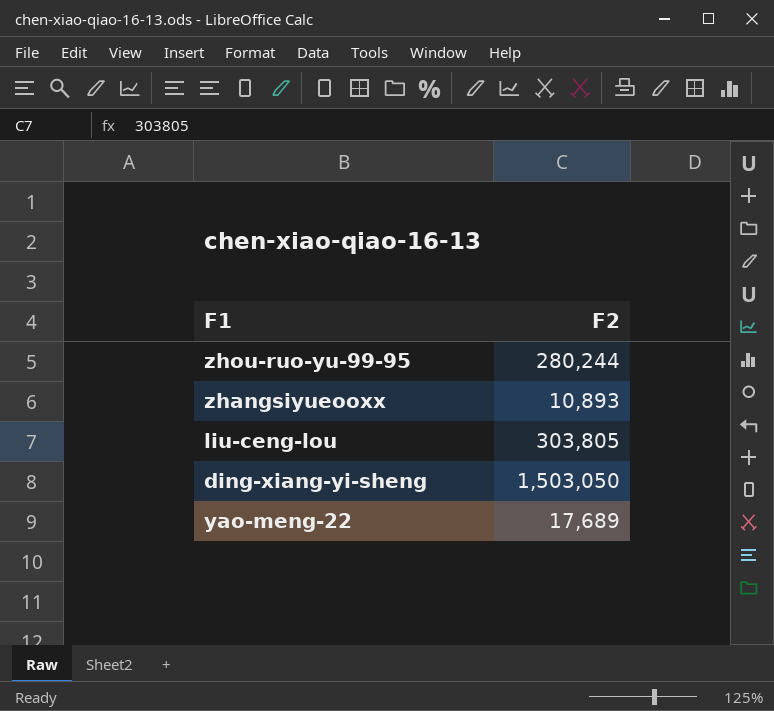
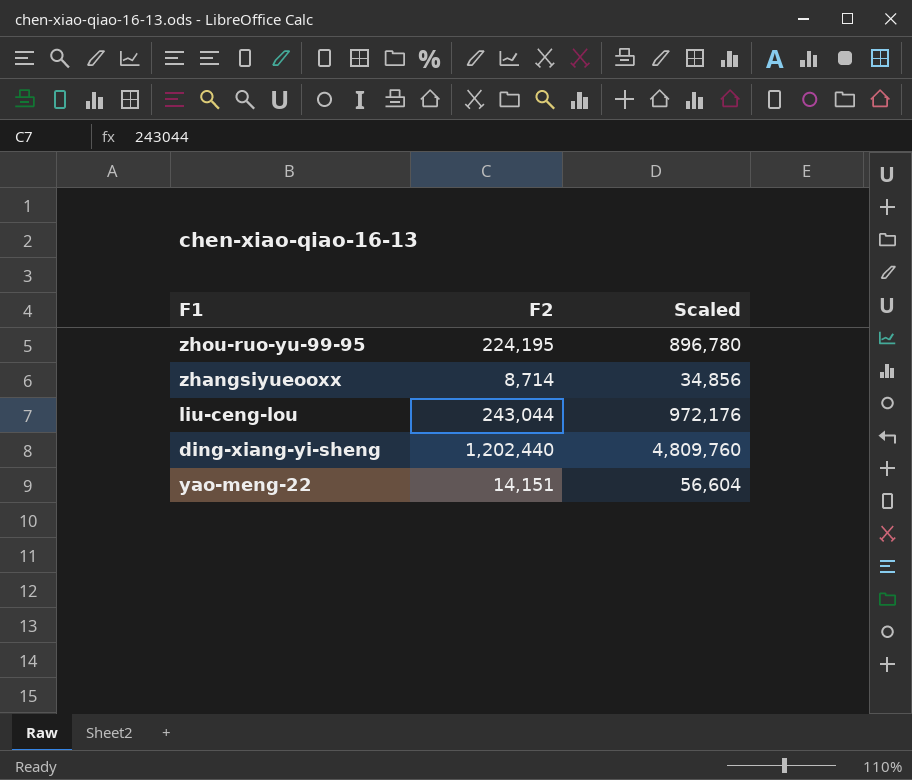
column Scaled | formula: none -> [F2] * 4
zhou-ruo-yu-99-95 | F2: 280,244 -> 224,195
zhangsiyueooxx | F2: 10,893 -> 8,714
liu-ceng-lou | F2: 303,805 -> 243,044
ding-xiang-yi-sheng | F2: 1,503,050 -> 1,202,440
yao-meng-22 | F2: 17,689 -> 14,151

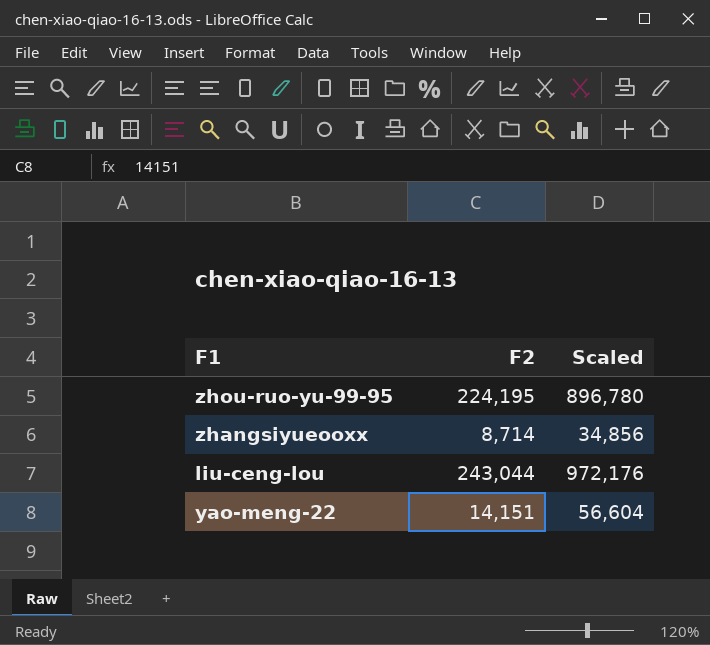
row ding-xiang-yi-sheng: 1,202,440 | 4,809,760 -> none

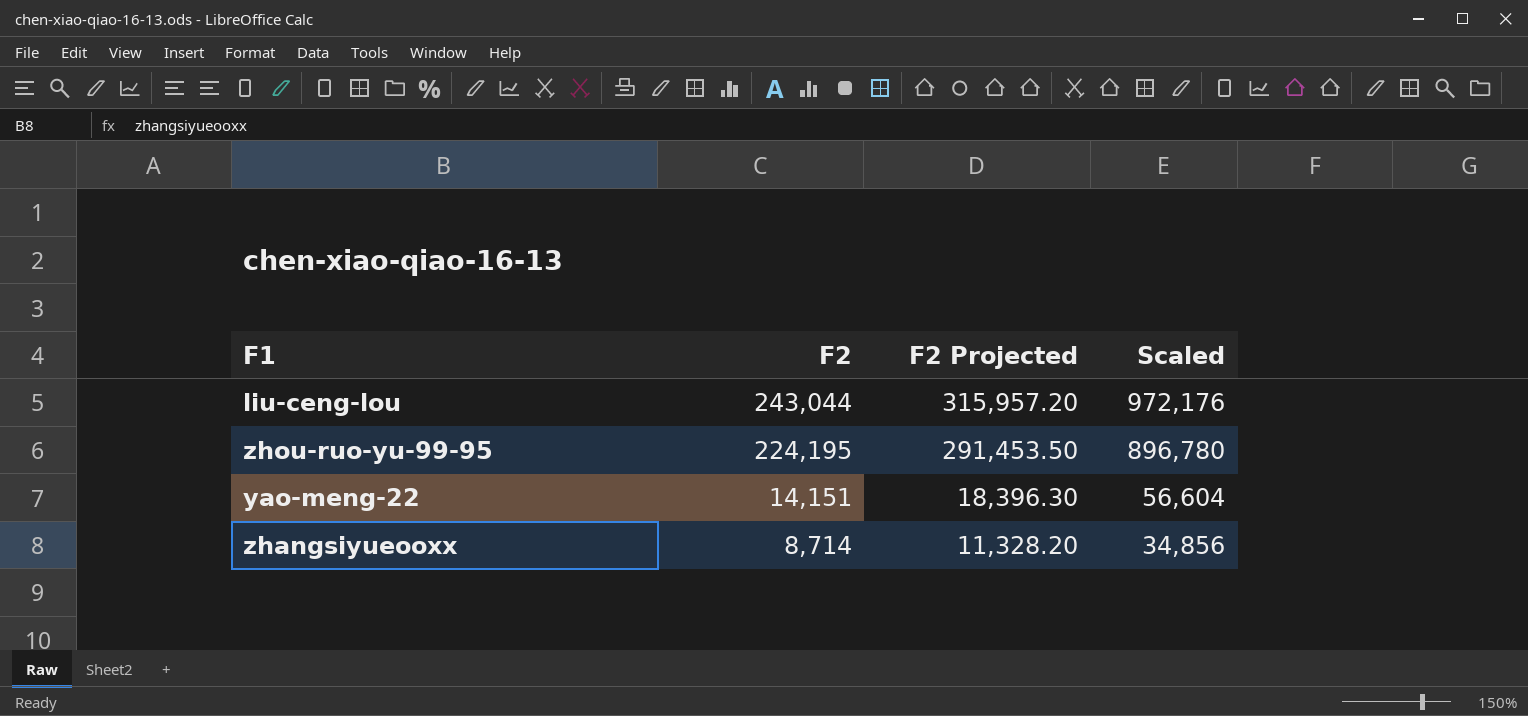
row order: none -> F2 descending
column F2 Projected | formula: none -> [F2] * 1.3

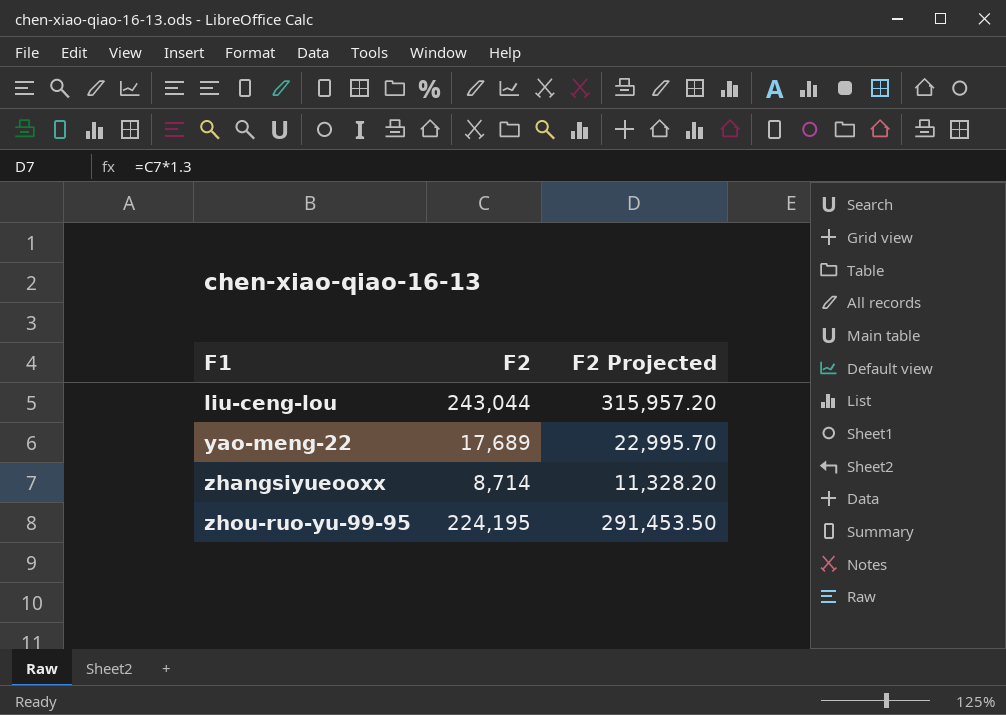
row order: F2 descending -> F1 ascending
column Scaled | formula: [F2] * 4 -> none
yao-meng-22 | F2: 14,151 -> 17,689
yao-meng-22 | F2 Projected: 18,396.30 -> 22,995.70

